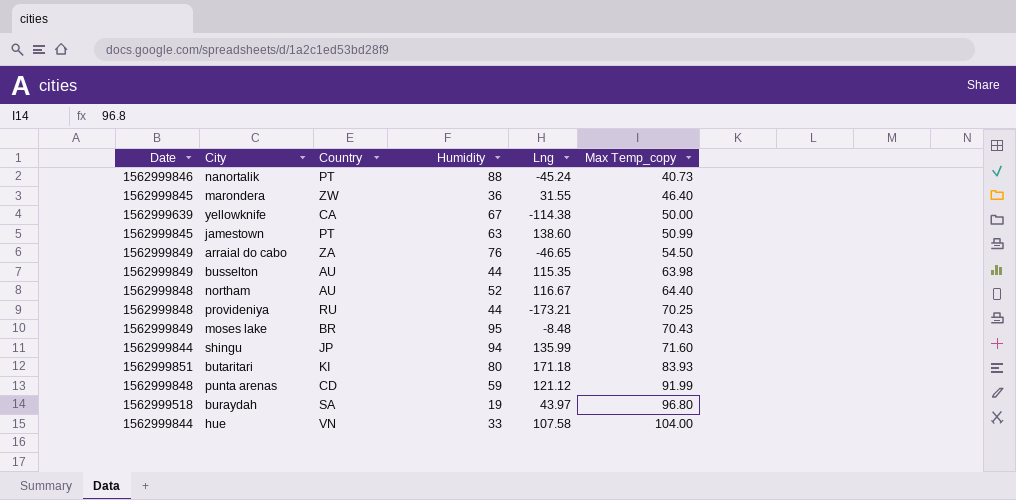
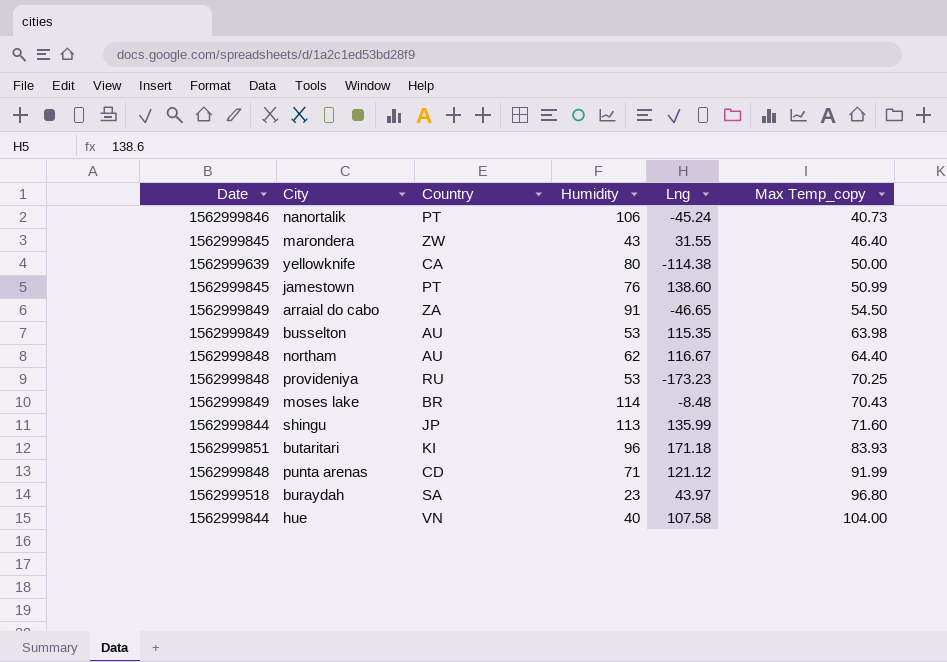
nanortalik | Humidity: 88 -> 106
marondera | Humidity: 36 -> 43
yellowknife | Humidity: 67 -> 80
jamestown | Humidity: 63 -> 76
arraial do cabo | Humidity: 76 -> 91
busselton | Humidity: 44 -> 53
northam | Humidity: 52 -> 62
provideniya | Humidity: 44 -> 53
provideniya | Lng: -173.21 -> -173.23
moses lake | Humidity: 95 -> 114
shingu | Humidity: 94 -> 113
butaritari | Humidity: 80 -> 96
punta arenas | Humidity: 59 -> 71
buraydah | Humidity: 19 -> 23
hue | Humidity: 33 -> 40

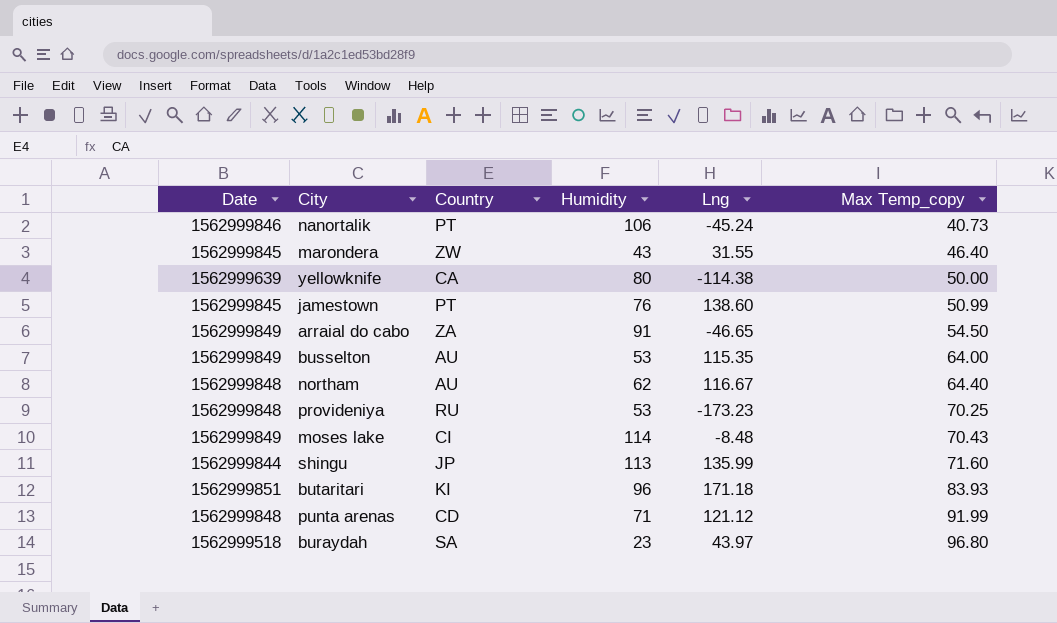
row hue: 1562999844 | VN | 40 | 107.58 | 104.00 -> none
busselton | Max Temp_copy: 63.98 -> 64.00
moses lake | Country: BR -> CI

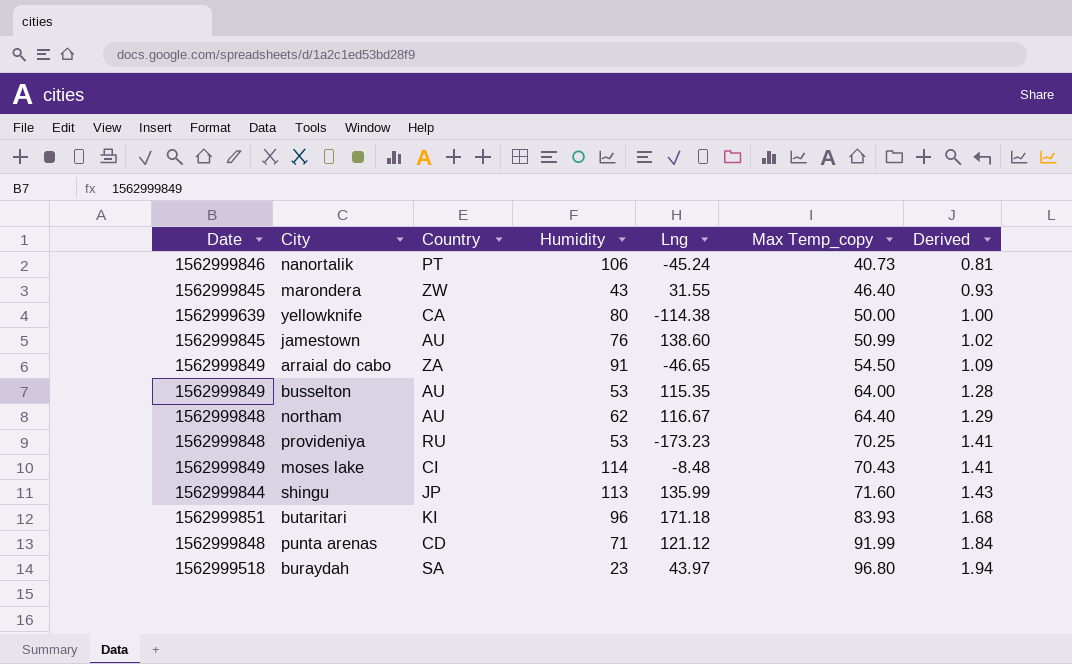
column Derived | formula: none -> [Max Temp_copy] * 0.02
jamestown | Country: PT -> AU

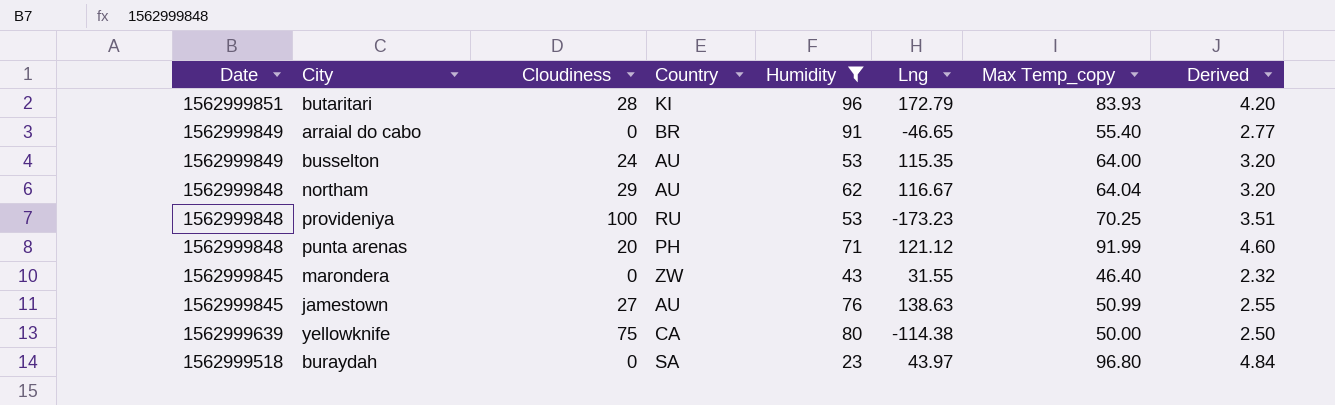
filter: none -> Humidity <= 96
row order: Max Temp_copy ascending -> Date descending
column Cloudiness | position: none -> 3
column Derived | formula: [Max Temp_copy] * 0.02 -> [Max Temp_copy] * 0.05
butaritari | Lng: 171.18 -> 172.79
arraial do cabo | Country: ZA -> BR
arraial do cabo | Max Temp_copy: 54.50 -> 55.40
northam | Max Temp_copy: 64.40 -> 64.04
punta arenas | Country: CD -> PH
jamestown | Lng: 138.60 -> 138.63

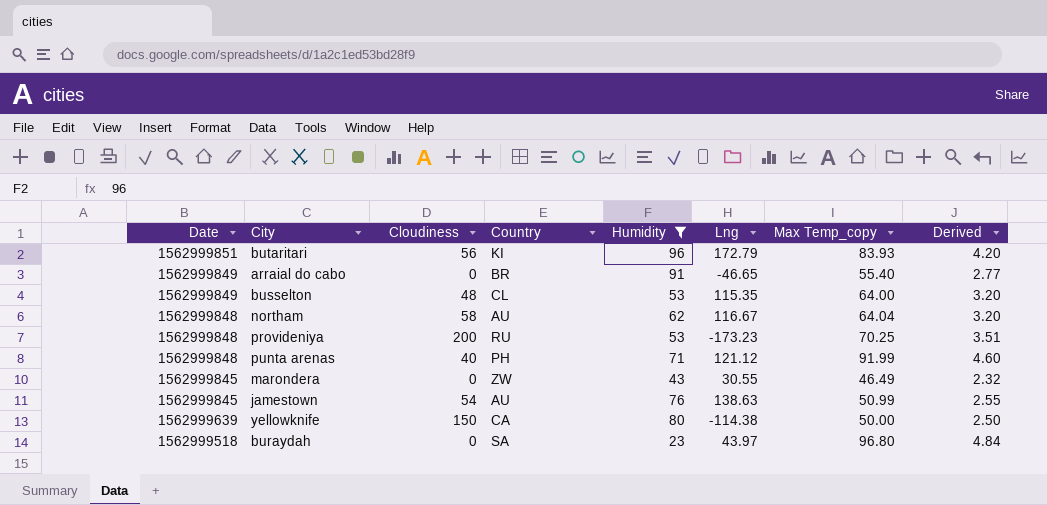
butaritari | Cloudiness: 28 -> 56
busselton | Cloudiness: 24 -> 48
busselton | Country: AU -> CL
northam | Cloudiness: 29 -> 58
provideniya | Cloudiness: 100 -> 200
punta arenas | Cloudiness: 20 -> 40
marondera | Lng: 31.55 -> 30.55
marondera | Max Temp_copy: 46.40 -> 46.49
jamestown | Cloudiness: 27 -> 54
yellowknife | Cloudiness: 75 -> 150

